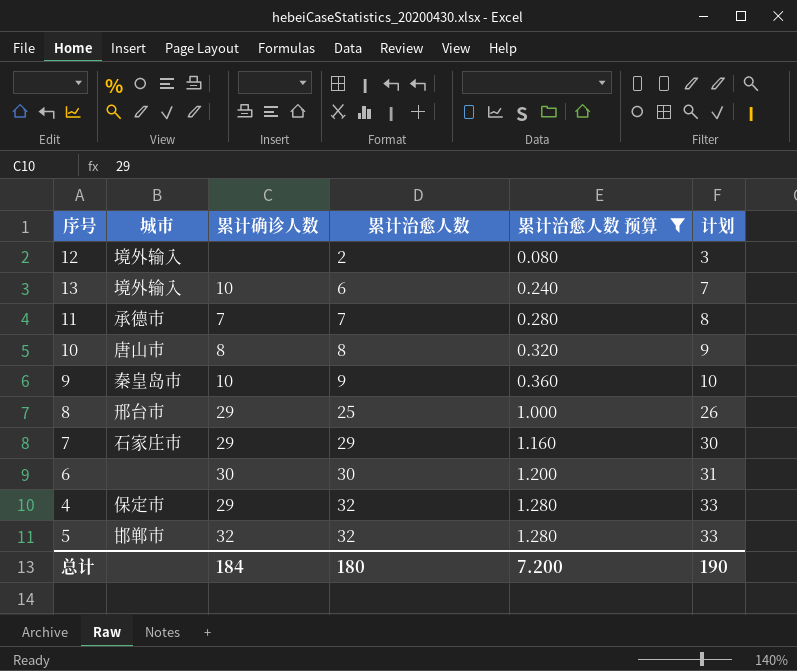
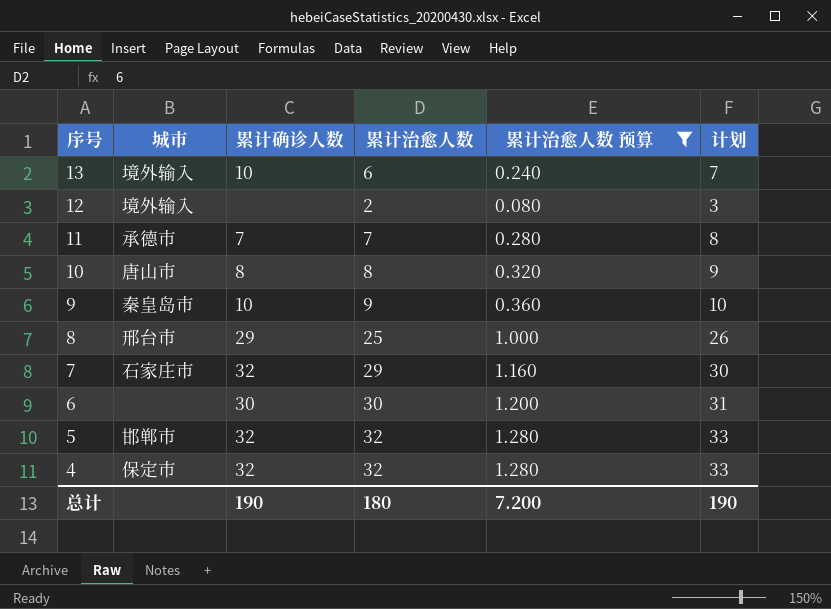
row order: 累计治愈人数 ascending -> 序号 descending
7 | 累计确诊人数: 29 -> 32
4 | 累计确诊人数: 29 -> 32
总计 | 累计确诊人数: 184 -> 190

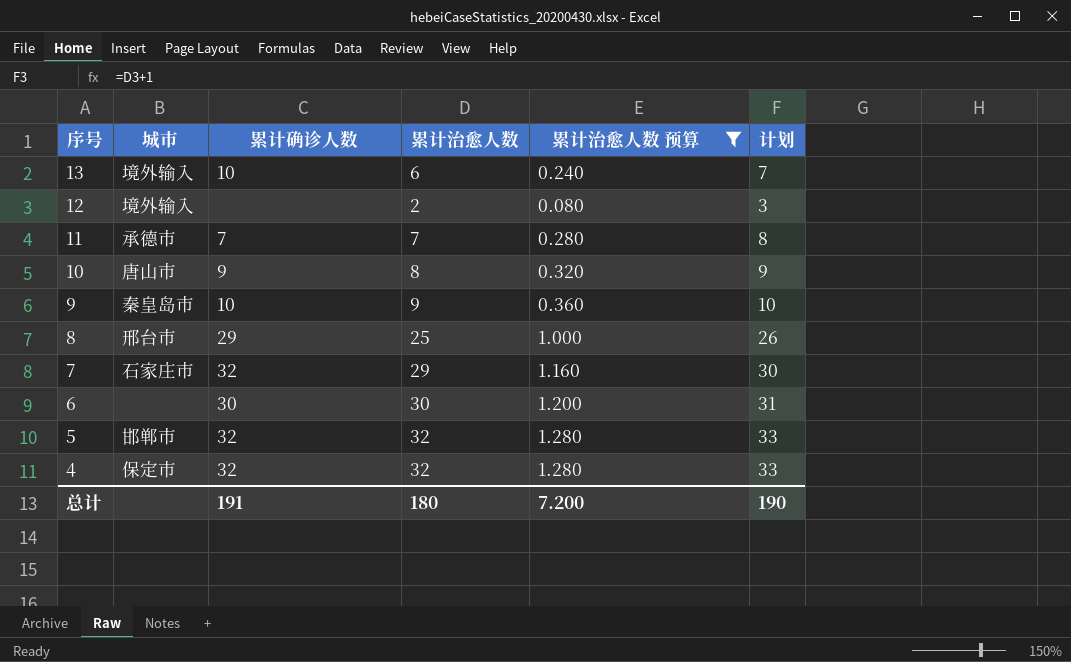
10 | 累计确诊人数: 8 -> 9
总计 | 累计确诊人数: 190 -> 191

